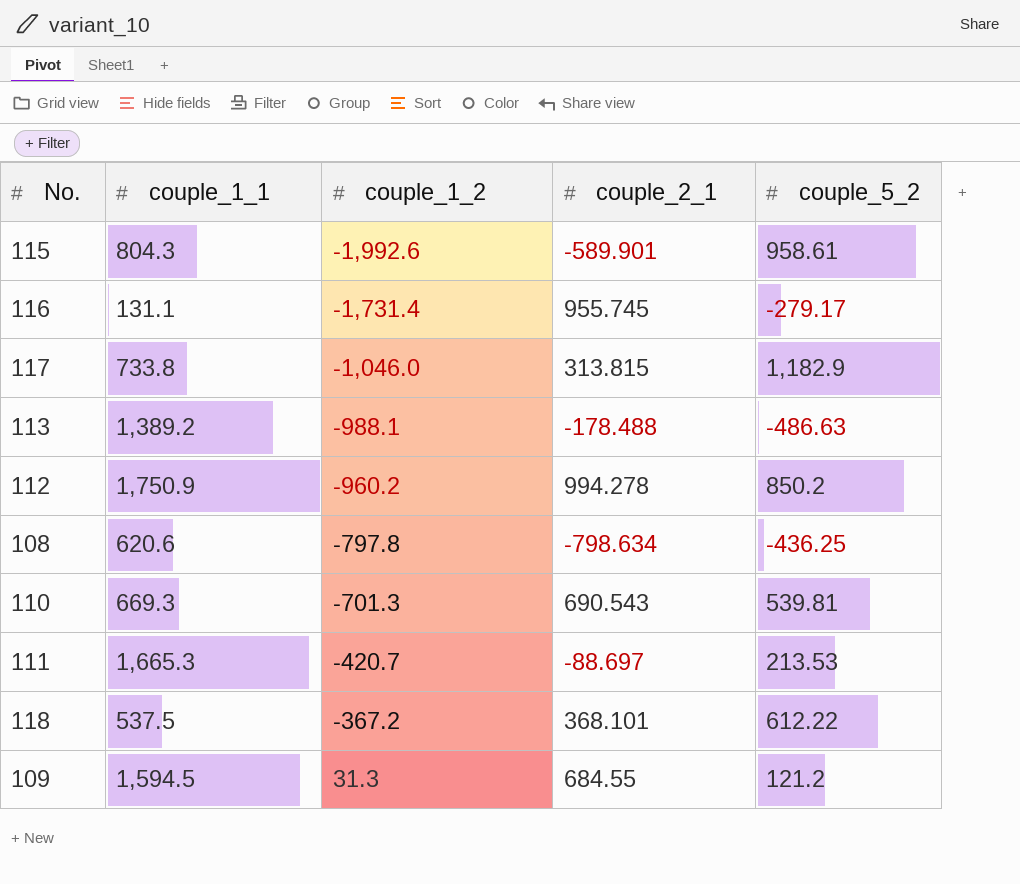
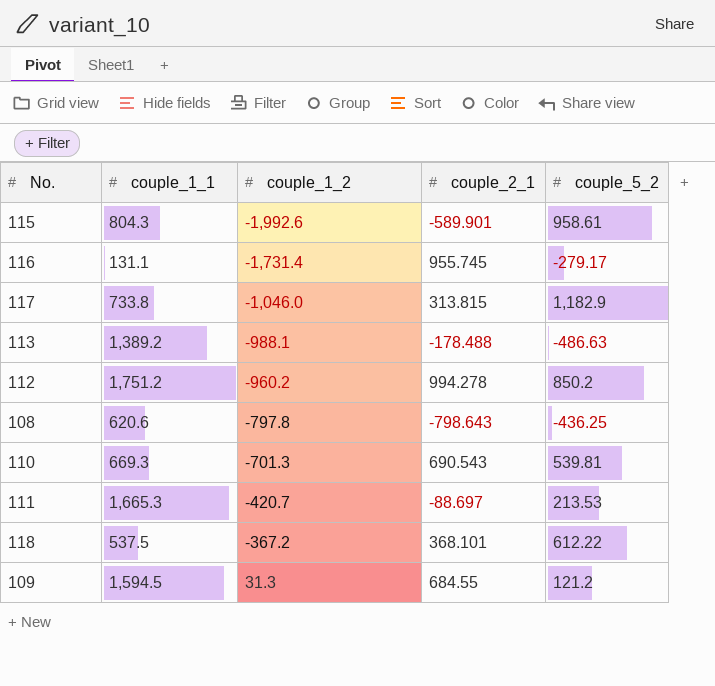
112 | couple_1_1: 1,750.9 -> 1,751.2
108 | couple_2_1: -798.634 -> -798.643

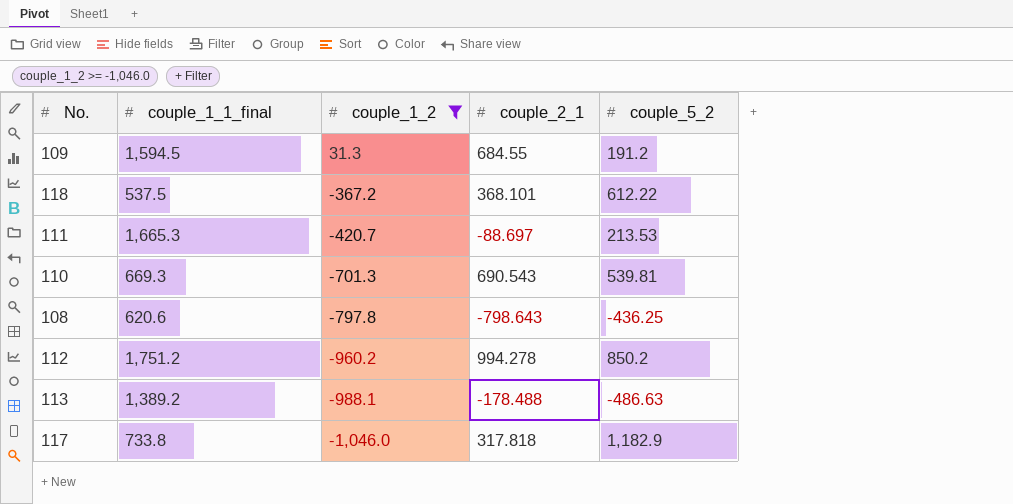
filter: none -> couple_1_2 >= -1,046.0
row order: couple_1_2 ascending -> couple_1_2 descending
column name: couple_1_1 -> couple_1_1_final
109 | couple_5_2: 121.2 -> 191.2
117 | couple_2_1: 313.815 -> 317.818

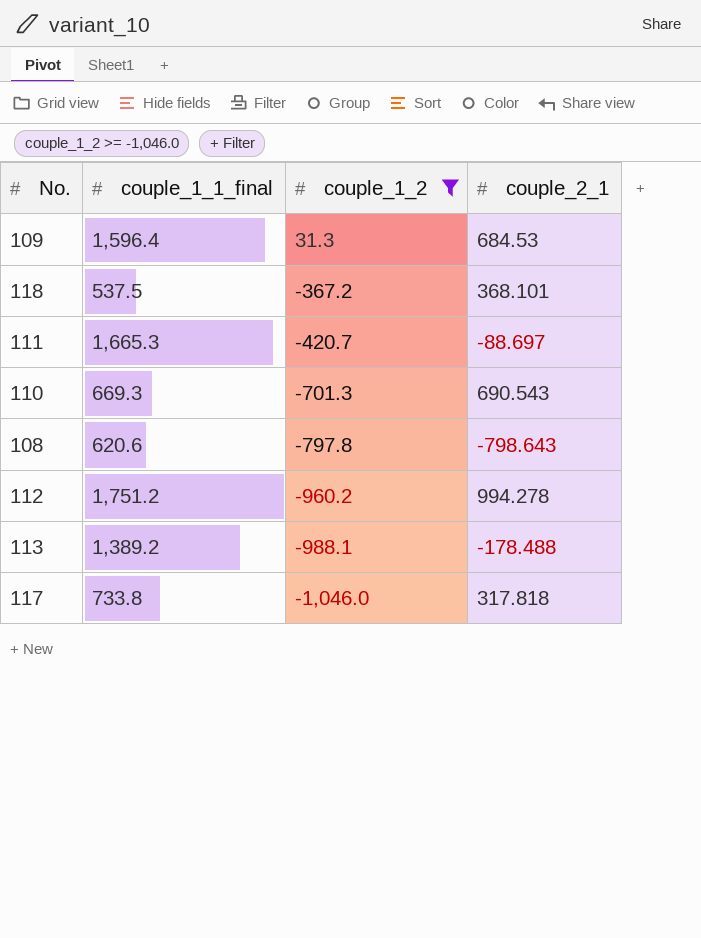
column couple_5_2 | position: 5 -> none
109 | couple_1_1_final: 1,594.5 -> 1,596.4
109 | couple_2_1: 684.55 -> 684.53

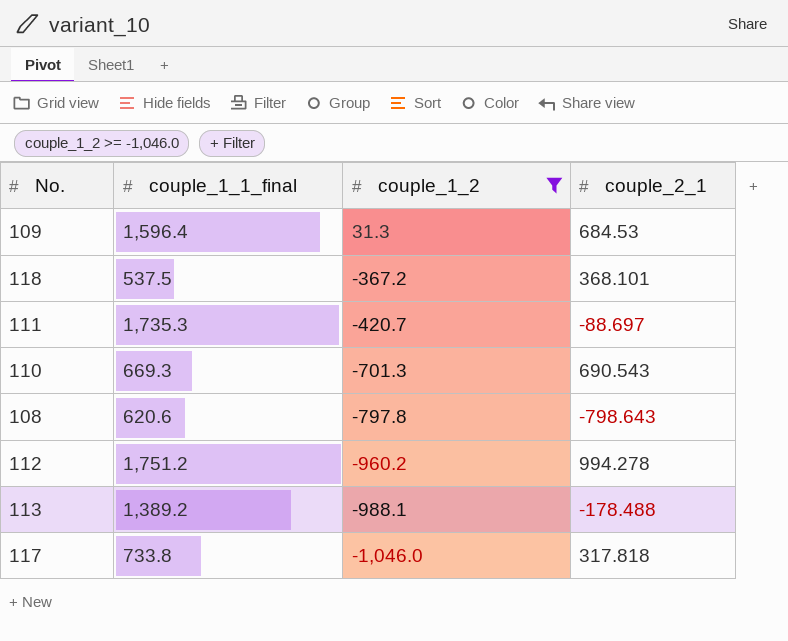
111 | couple_1_1_final: 1,665.3 -> 1,735.3

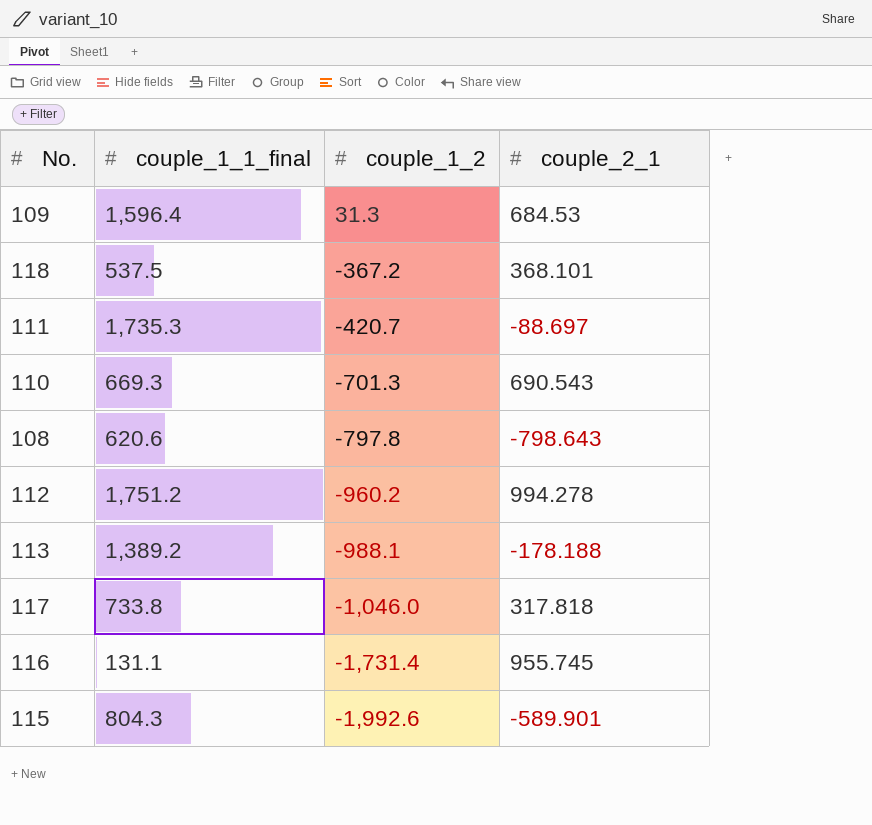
filter: couple_1_2 >= -1,046.0 -> none
113 | couple_2_1: -178.488 -> -178.188

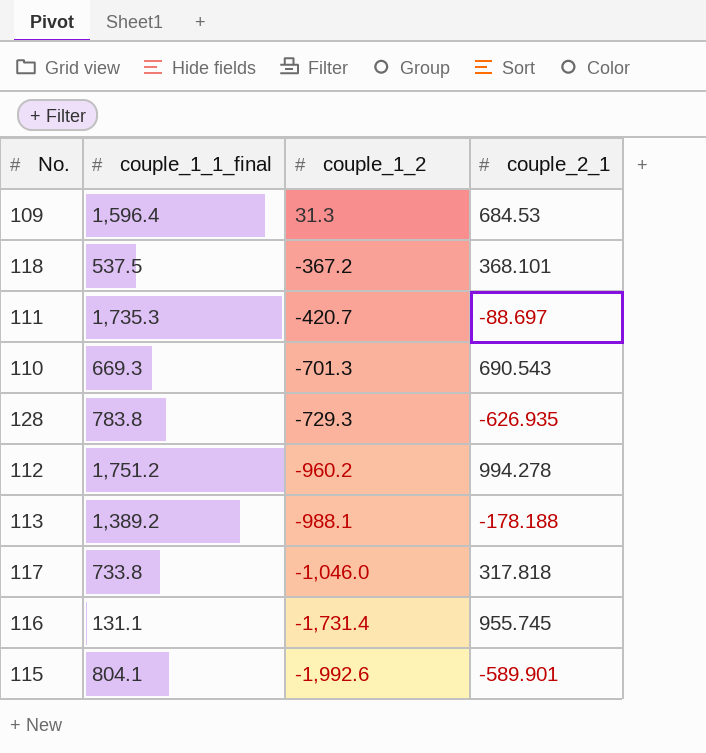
row 108: 620.6 | -797.8 | -798.643 -> none
row 128: none -> 783.8 | -729.3 | -626.935
115 | couple_1_1_final: 804.3 -> 804.1

